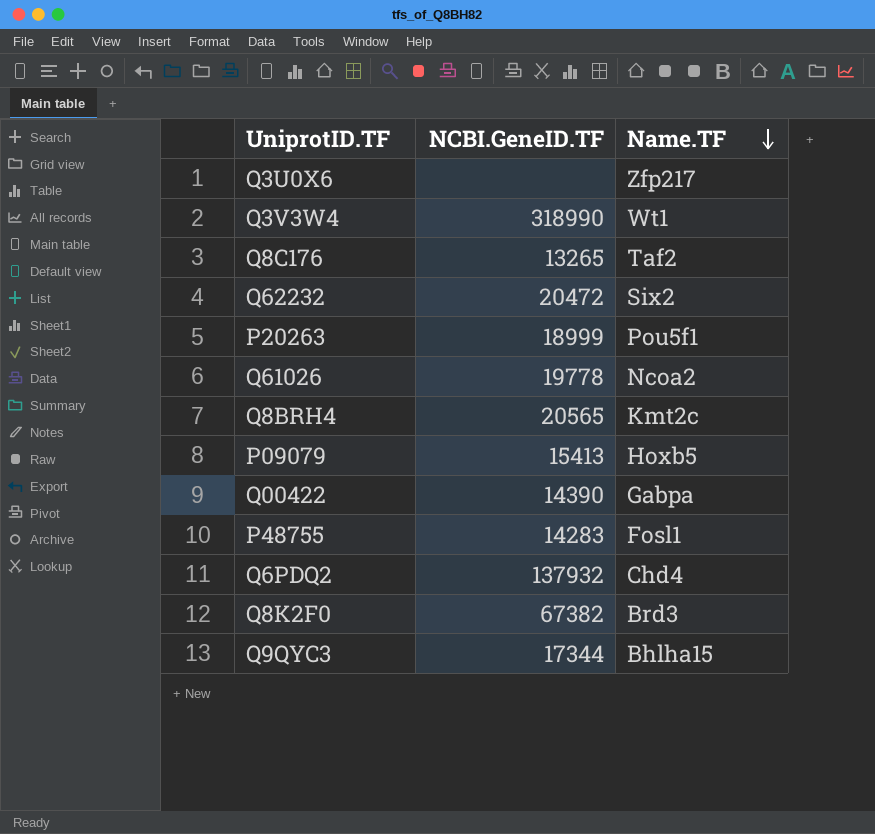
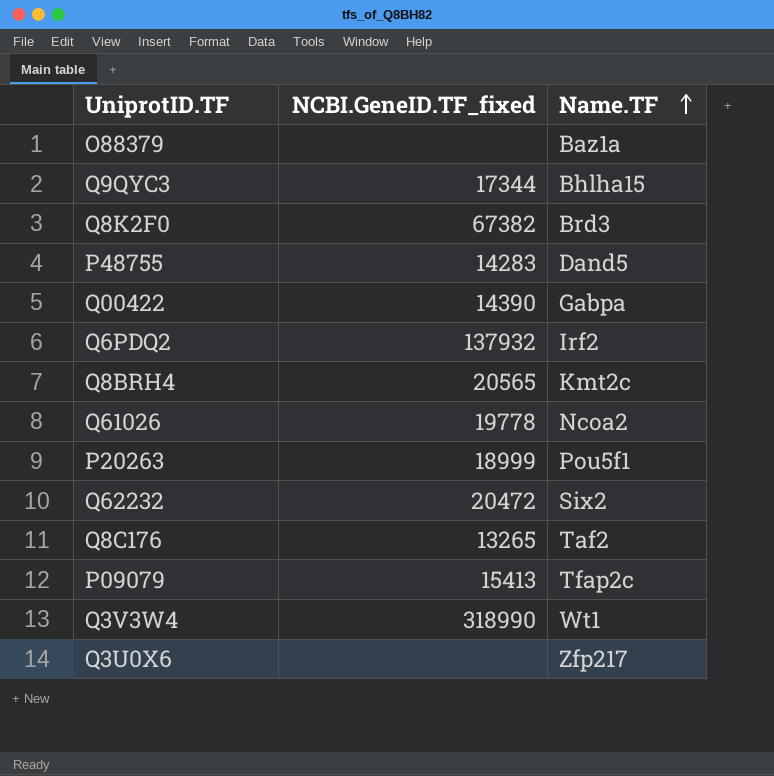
row order: Name.TF descending -> Name.TF ascending
column name: NCBI.GeneID.TF -> NCBI.GeneID.TF_fixed
row O88379: none -> none | Baz1a
P48755 | Name.TF: Fosl1 -> Dand5
Q6PDQ2 | Name.TF: Chd4 -> Irf2
P09079 | Name.TF: Hoxb5 -> Tfap2c

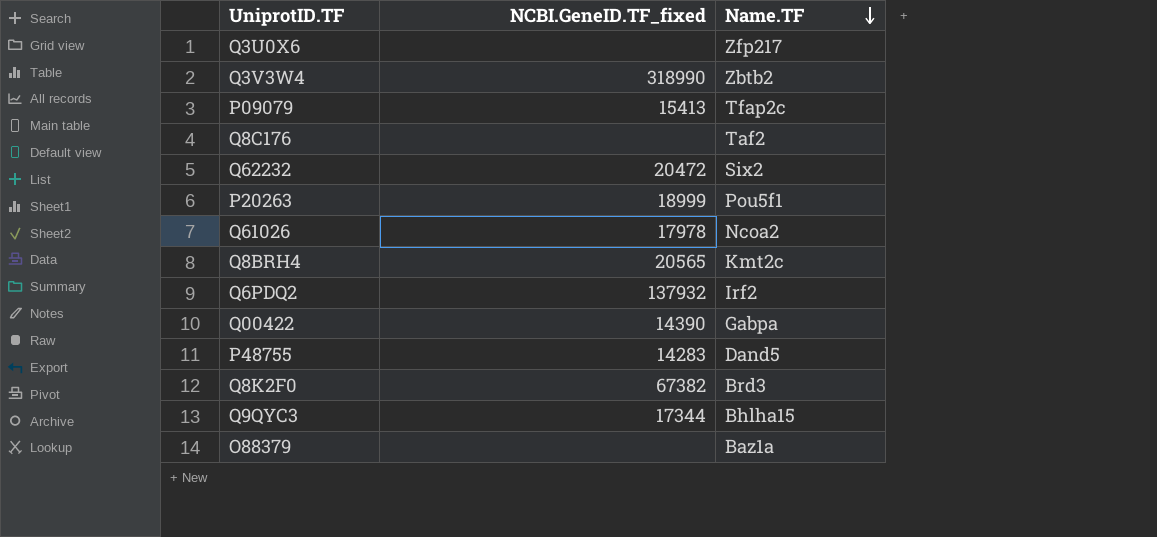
row order: Name.TF ascending -> Name.TF descending
Q3V3W4 | Name.TF: Wt1 -> Zbtb2
Q8C176 | NCBI.GeneID.TF_fixed: 13265 -> none
Q61026 | NCBI.GeneID.TF_fixed: 19778 -> 17978

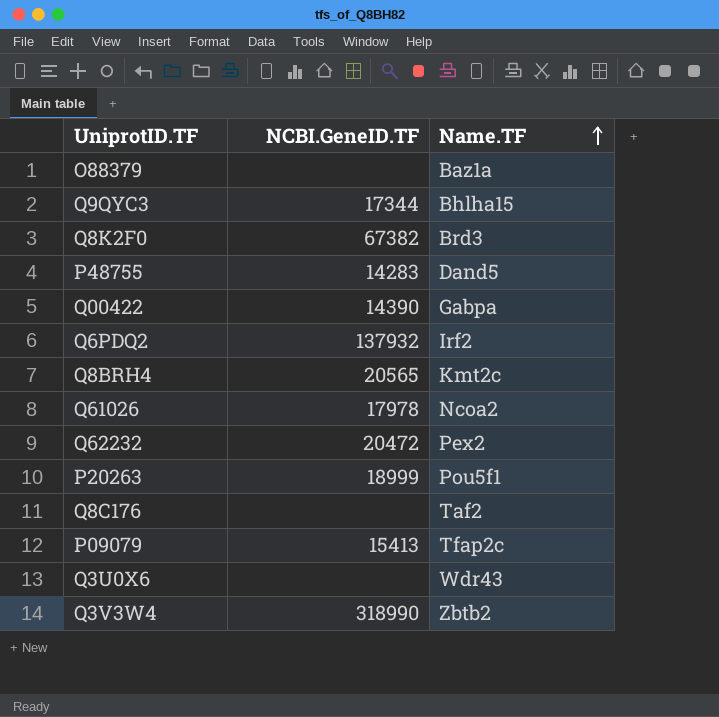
row order: Name.TF descending -> Name.TF ascending
column name: NCBI.GeneID.TF_fixed -> NCBI.GeneID.TF
Q62232 | Name.TF: Six2 -> Pex2
Q3U0X6 | Name.TF: Zfp217 -> Wdr43

